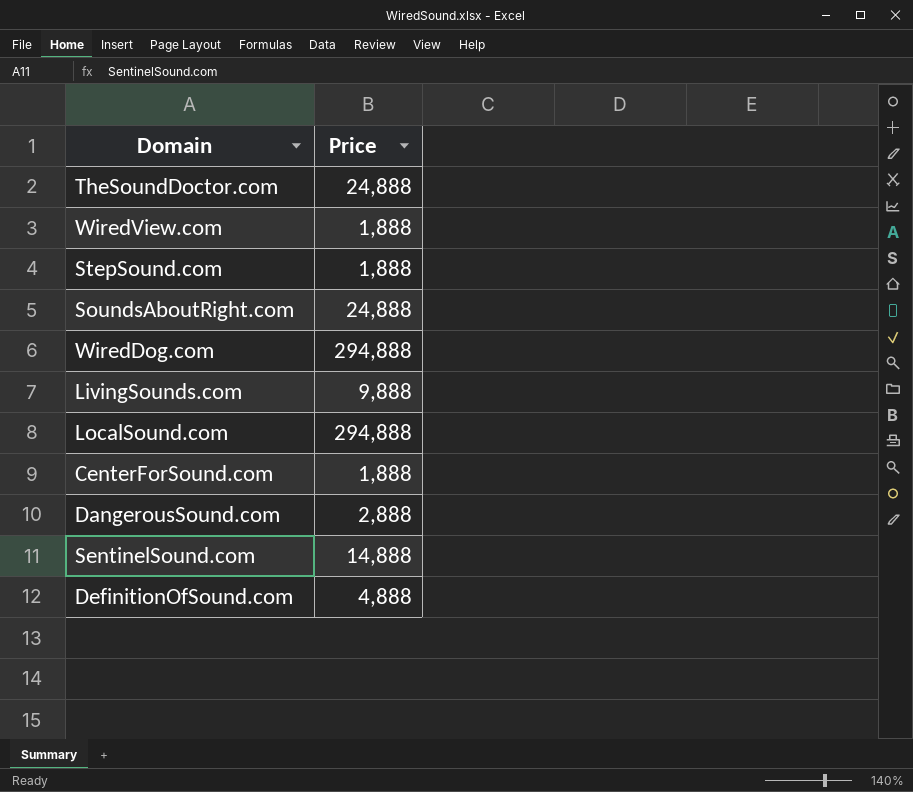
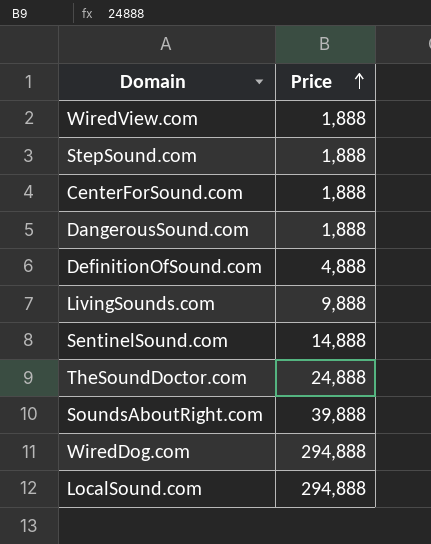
row order: none -> Price ascending
DangerousSound.com | Price: 2,888 -> 1,888
SoundsAboutRight.com | Price: 24,888 -> 39,888

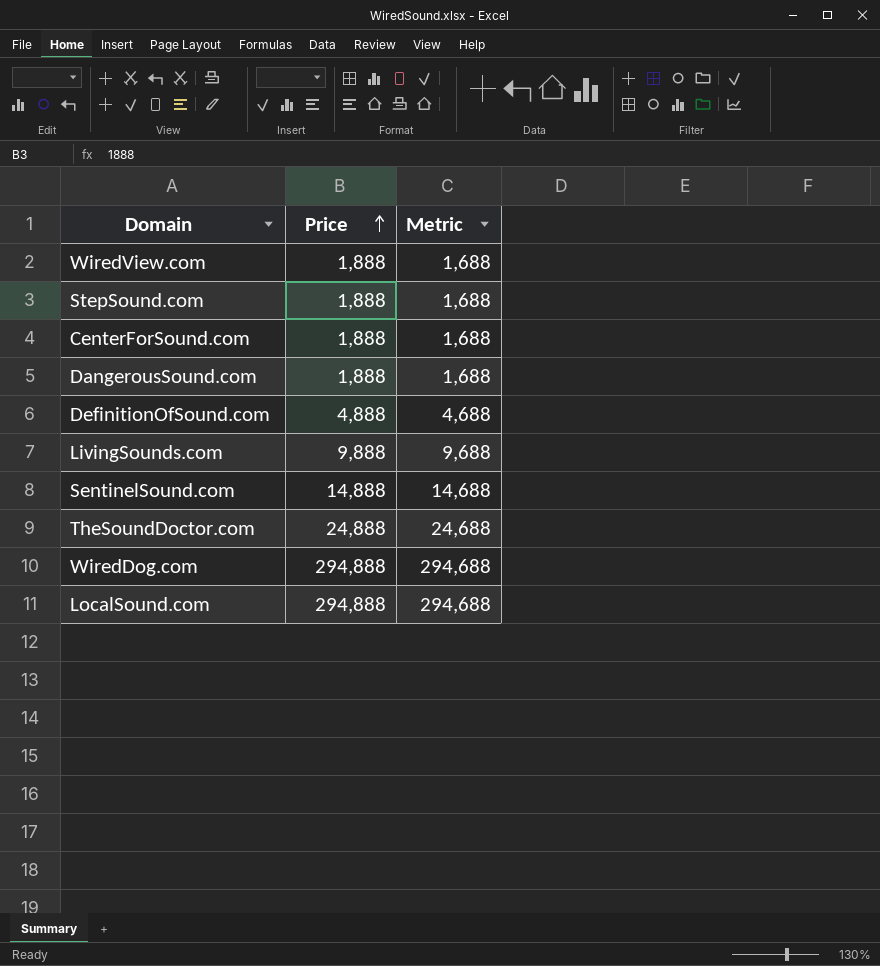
column Metric | formula: none -> [Price] - 200
row SoundsAboutRight.com: 39,888 -> none

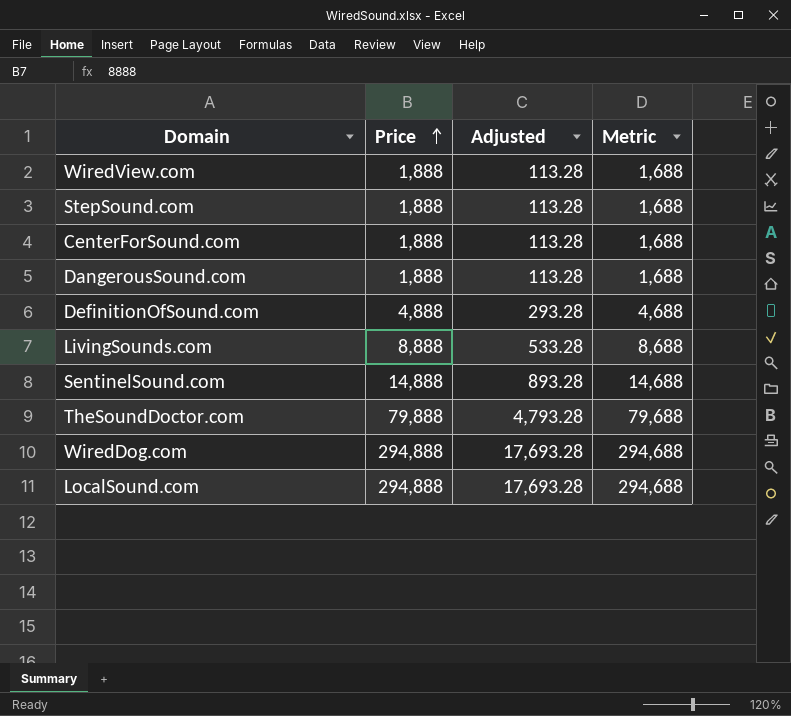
column Adjusted | formula: none -> [Price] * 0.06
LivingSounds.com | Price: 9,888 -> 8,888
LivingSounds.com | Metric: 9,688 -> 8,688
TheSoundDoctor.com | Price: 24,888 -> 79,888
TheSoundDoctor.com | Metric: 24,688 -> 79,688

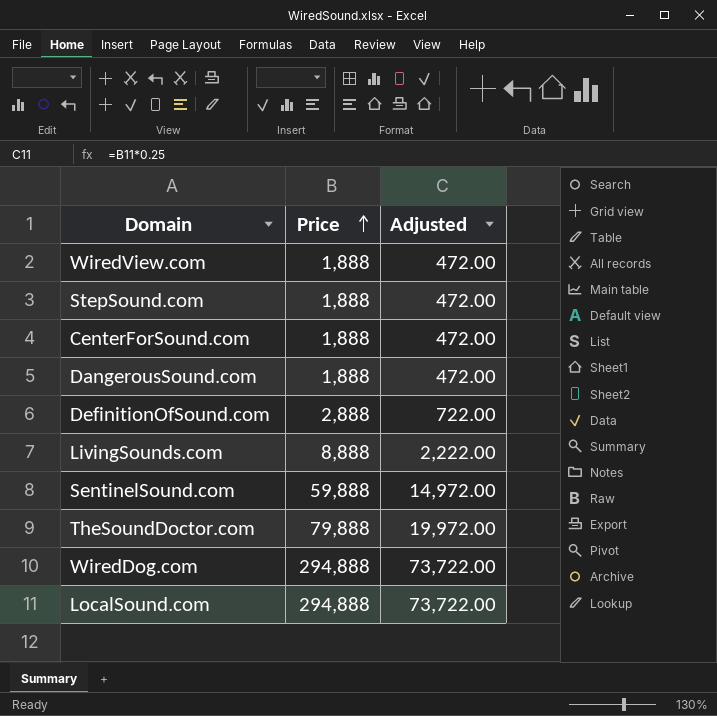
column Metric | formula: [Price] - 200 -> none
column Adjusted | formula: [Price] * 0.06 -> [Price] * 0.25
DefinitionOfSound.com | Price: 4,888 -> 2,888
SentinelSound.com | Price: 14,888 -> 59,888

